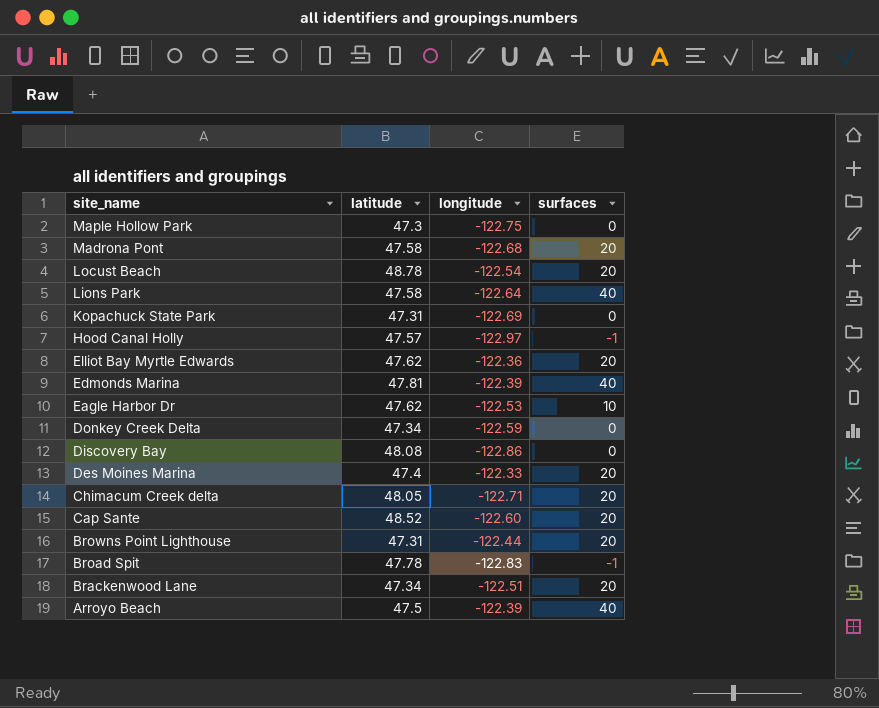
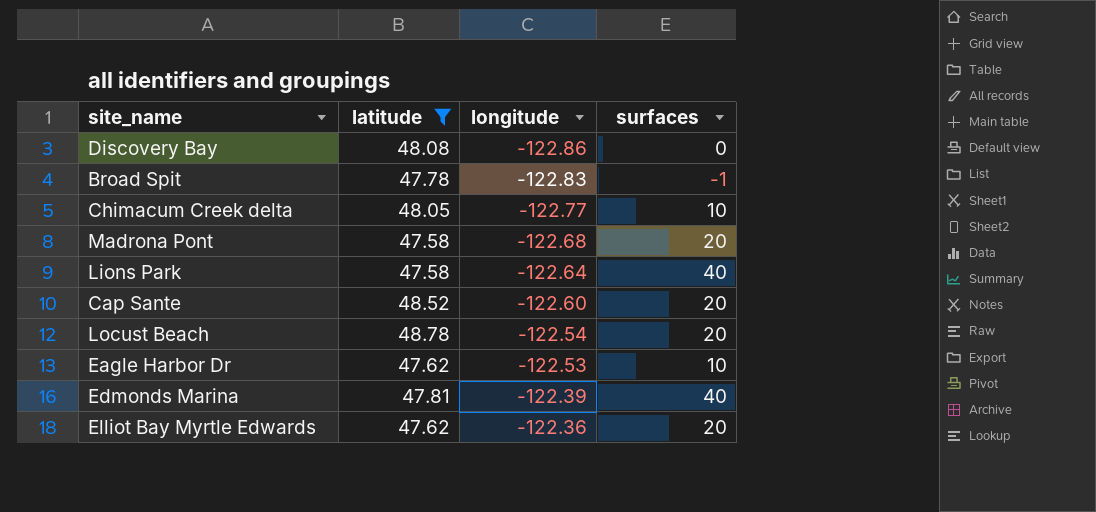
filter: none -> latitude >= 47.58
row order: site_name descending -> longitude ascending
Chimacum Creek delta | longitude: -122.71 -> -122.77
Chimacum Creek delta | surfaces: 20 -> 10

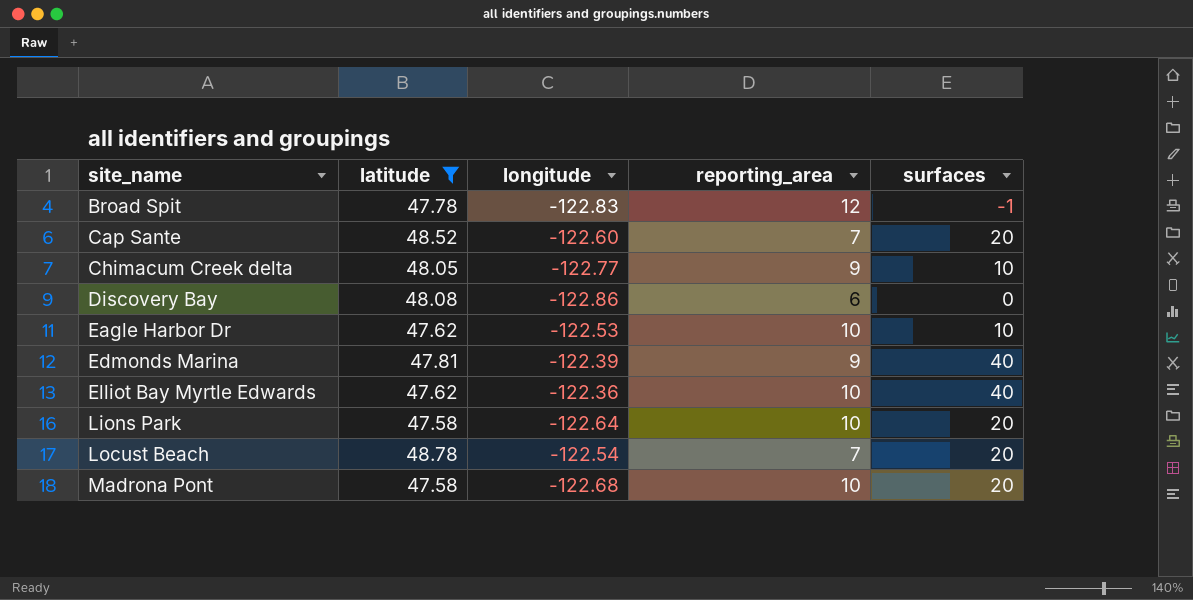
row order: longitude ascending -> site_name ascending
column reporting_area | position: none -> 4
Elliot Bay Myrtle Edwards | surfaces: 20 -> 40
Lions Park | surfaces: 40 -> 20

